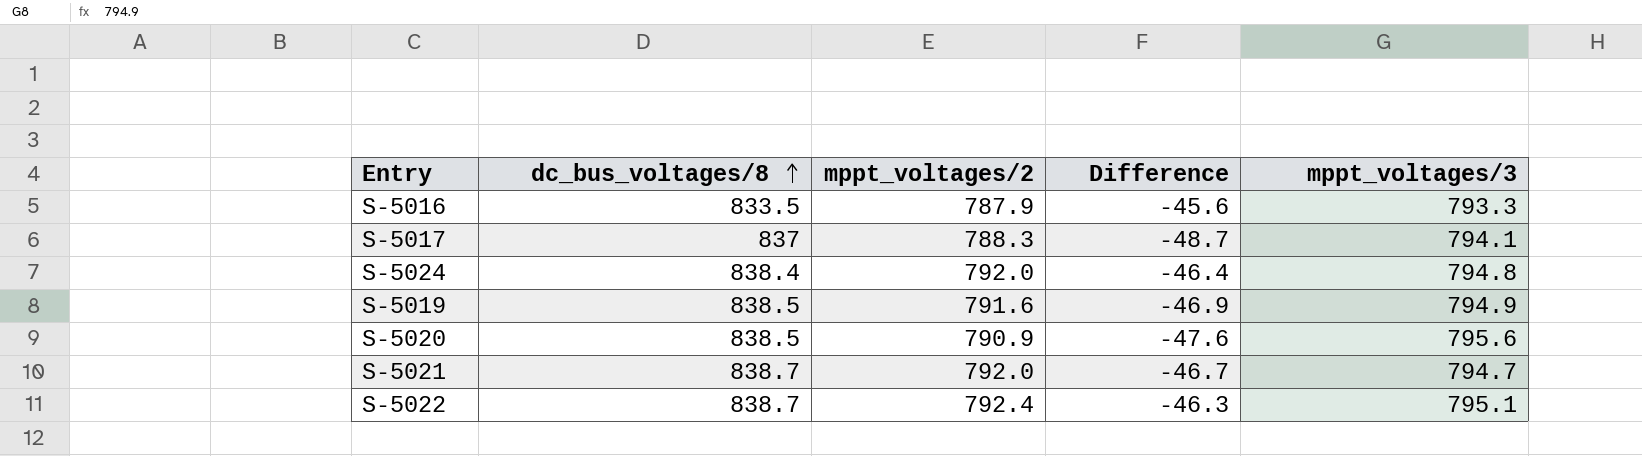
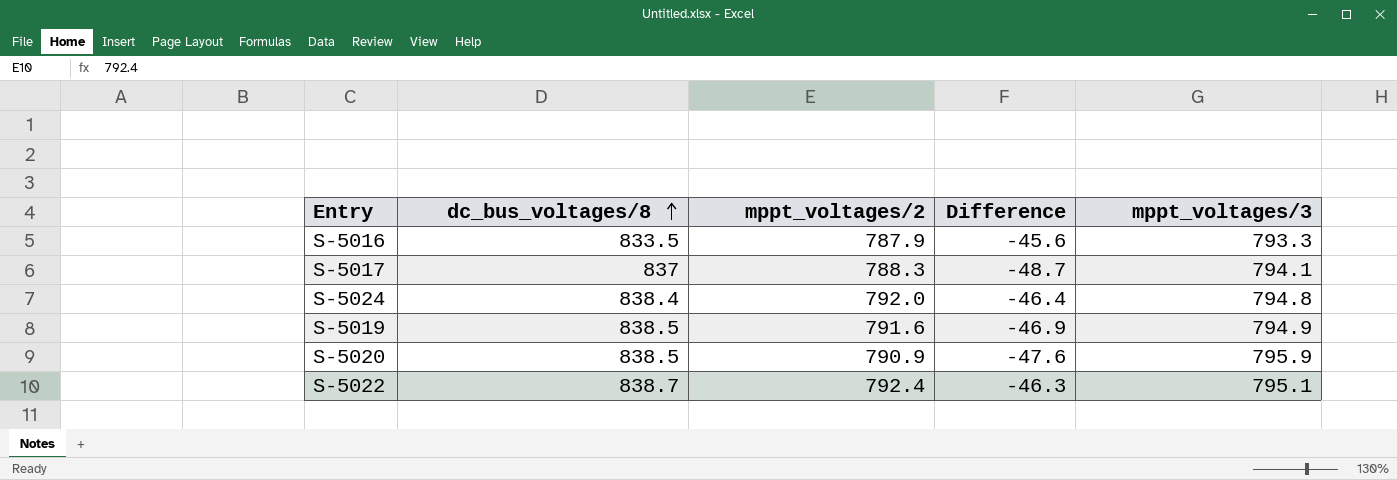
row S-5021: 838.7 | 792.0 | -46.7 | 794.7 -> none
S-5020 | mppt_voltages/3: 795.6 -> 795.9

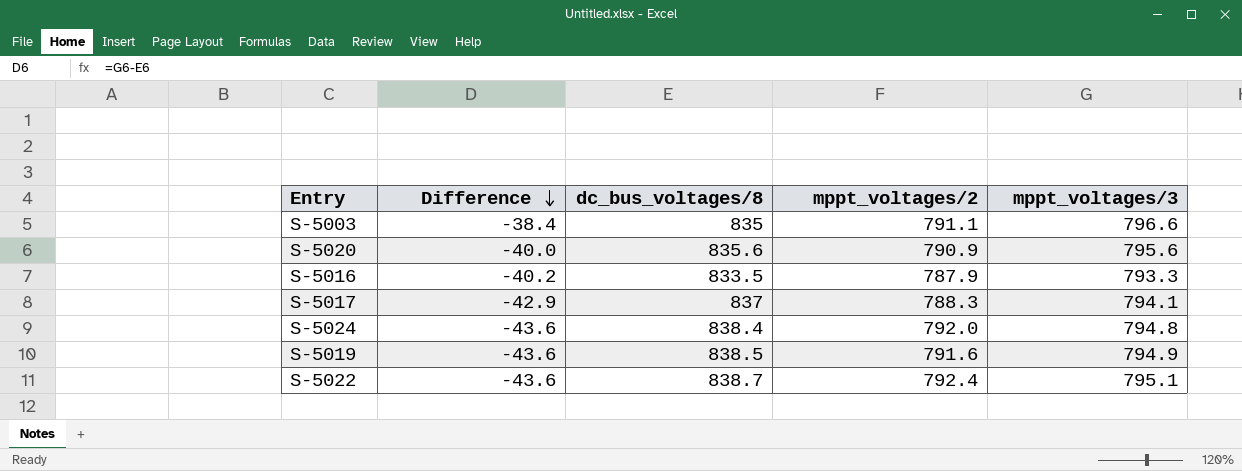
row order: dc_bus_voltages/8 ascending -> Difference descending
column Difference | formula: [mppt_voltages/2] - [dc_bus_voltages/8] -> [mppt_voltages/3] - [dc_bus_voltages/8]
column Difference | position: 4 -> 2
row S-5003: none -> -38.4 | 835 | 791.1 | 796.6
S-5020 | dc_bus_voltages/8: 838.5 -> 835.6
S-5020 | mppt_voltages/3: 795.9 -> 795.6

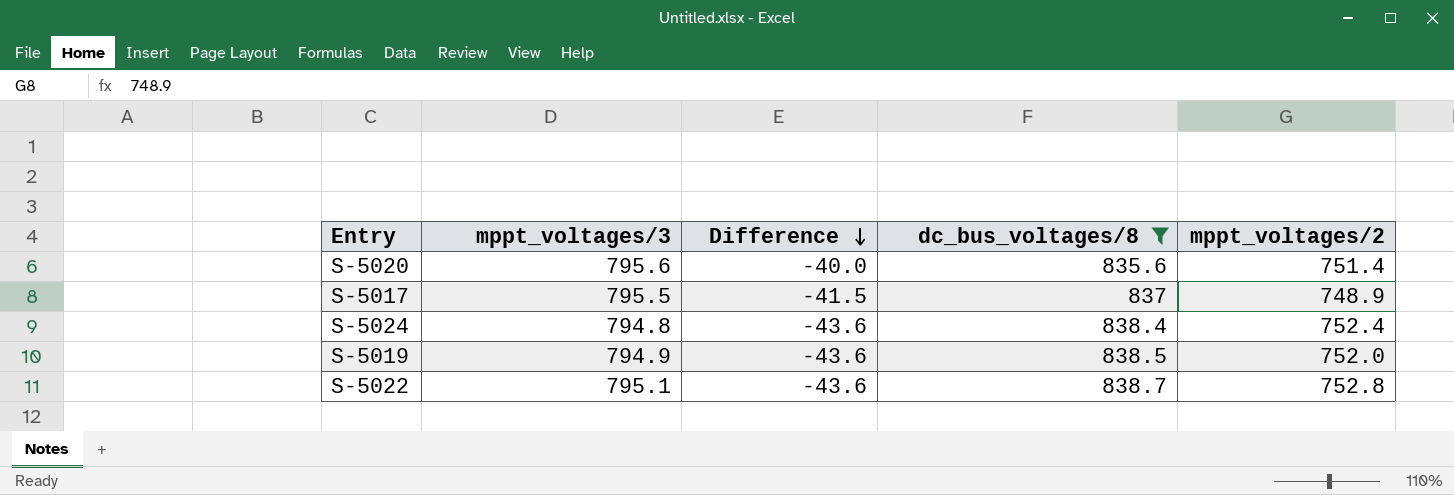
filter: none -> dc_bus_voltages/8 >= 835.6
column mppt_voltages/3 | position: 5 -> 2
S-5020 | mppt_voltages/2: 790.9 -> 751.4
S-5017 | mppt_voltages/3: 794.1 -> 795.5
S-5017 | Difference: -42.9 -> -41.5
S-5017 | mppt_voltages/2: 788.3 -> 748.9
S-5024 | mppt_voltages/2: 792.0 -> 752.4
S-5019 | mppt_voltages/2: 791.6 -> 752.0
S-5022 | mppt_voltages/2: 792.4 -> 752.8

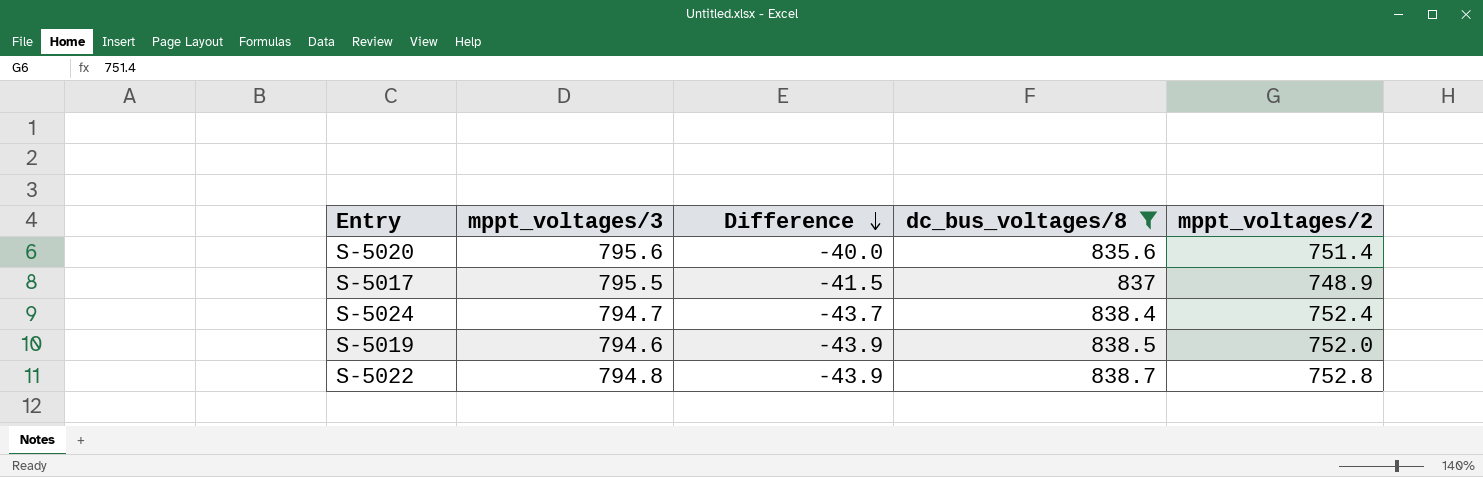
S-5024 | mppt_voltages/3: 794.8 -> 794.7
S-5024 | Difference: -43.6 -> -43.7
S-5019 | mppt_voltages/3: 794.9 -> 794.6
S-5019 | Difference: -43.6 -> -43.9
S-5022 | mppt_voltages/3: 795.1 -> 794.8
S-5022 | Difference: -43.6 -> -43.9

